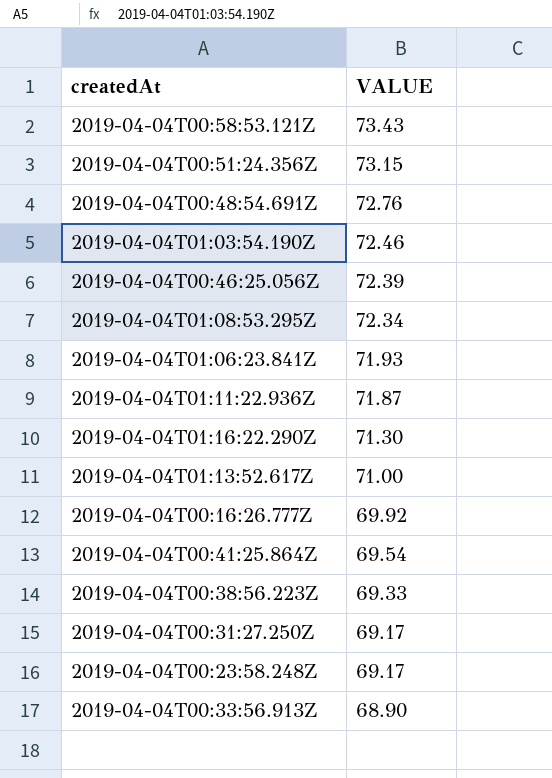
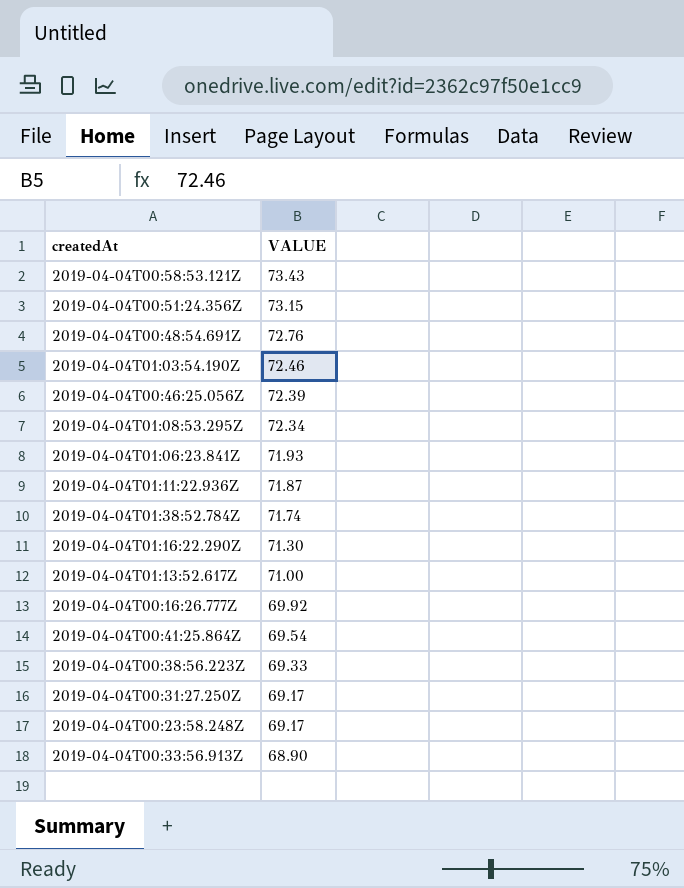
row 2019-04-04T01:38:52.784Z: none -> 71.74

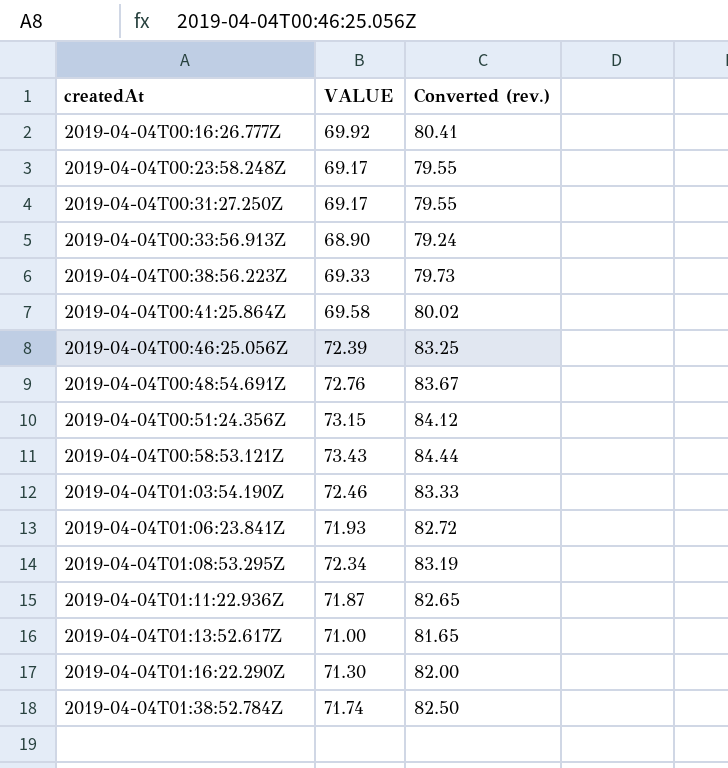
row order: VALUE descending -> createdAt ascending
column Converted (rev.) | formula: none -> [VALUE] * 1.15
2019-04-04T00:41:25.864Z | VALUE: 69.54 -> 69.58

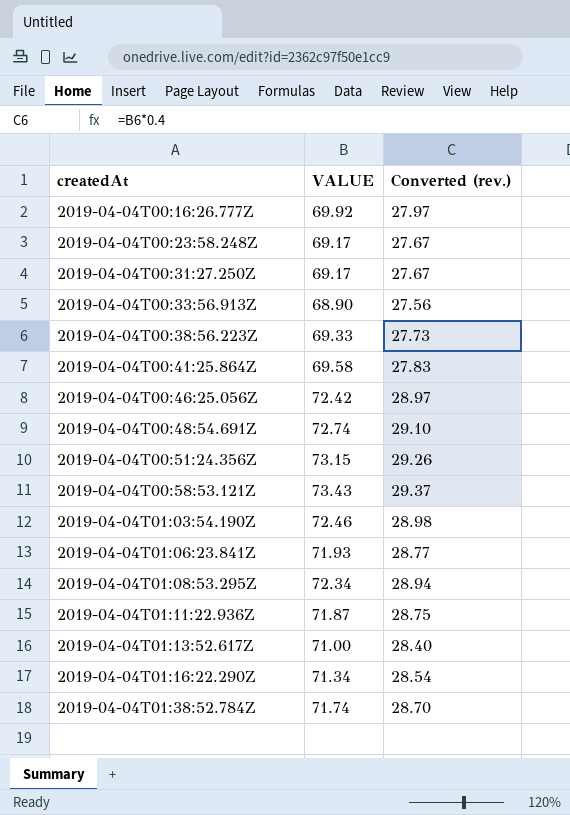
column Converted (rev.) | formula: [VALUE] * 1.15 -> [VALUE] * 0.4
2019-04-04T00:46:25.056Z | VALUE: 72.39 -> 72.42
2019-04-04T00:48:54.691Z | VALUE: 72.76 -> 72.74
2019-04-04T01:16:22.290Z | VALUE: 71.30 -> 71.34

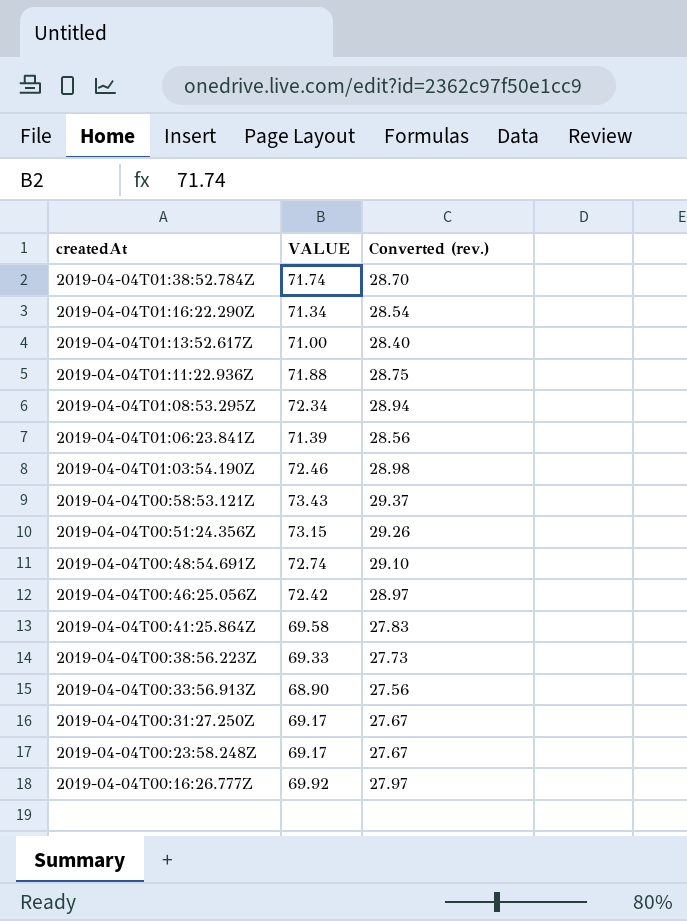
row order: createdAt ascending -> createdAt descending
2019-04-04T01:11:22.936Z | VALUE: 71.87 -> 71.88
2019-04-04T01:06:23.841Z | VALUE: 71.93 -> 71.39
2019-04-04T01:06:23.841Z | Converted (rev.): 28.77 -> 28.56

